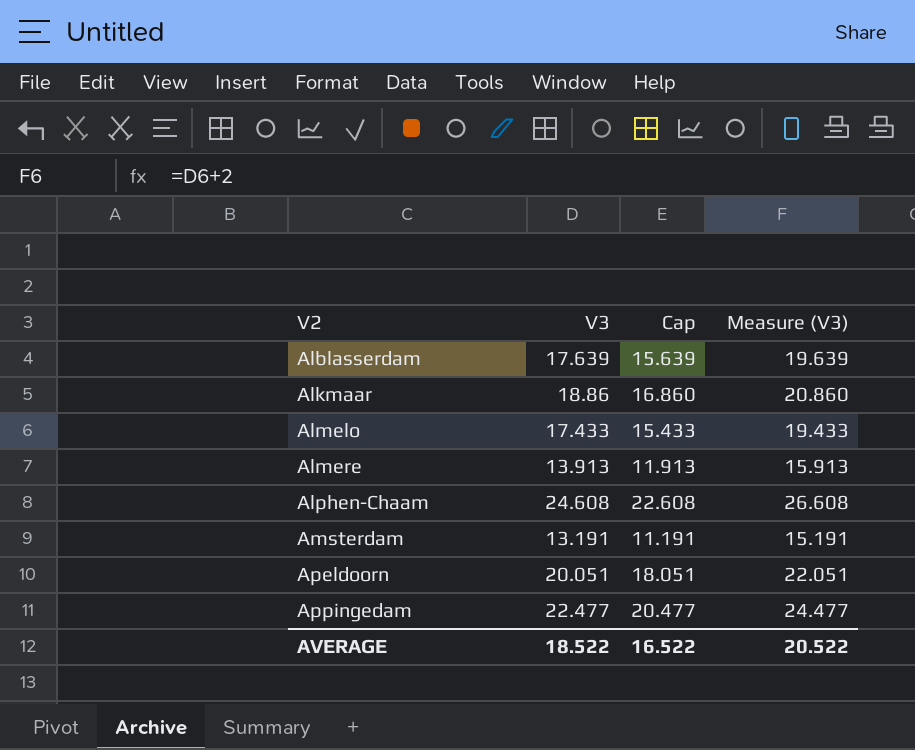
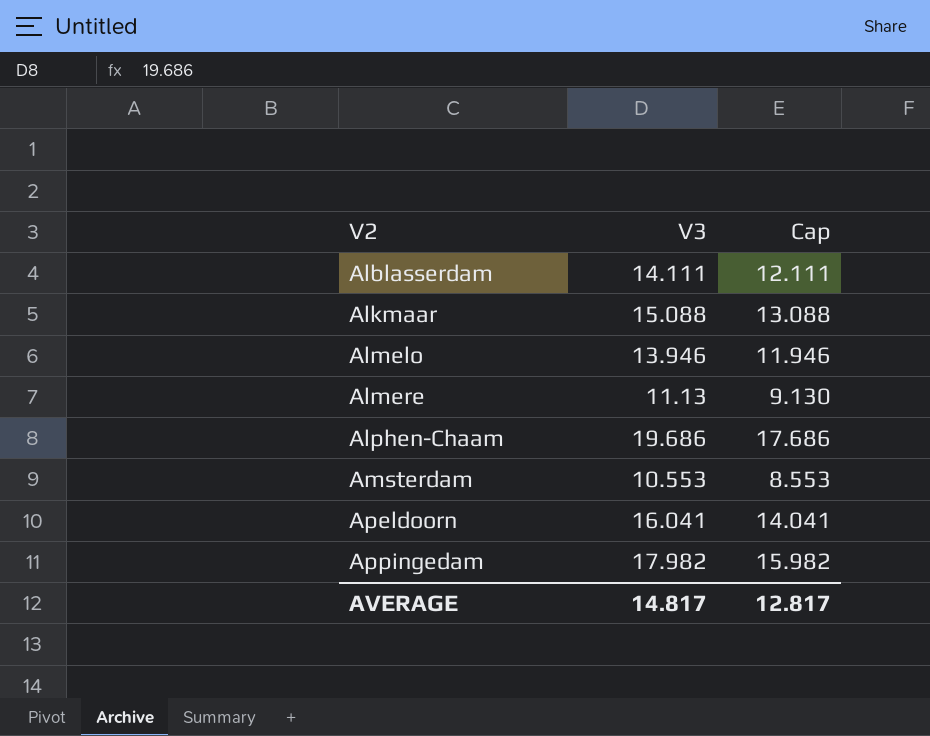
column Measure (V3) | formula: [V3] + 2 -> none
Alblasserdam | V3: 17.639 -> 14.111
Alblasserdam | Cap: 15.639 -> 12.111
Alkmaar | V3: 18.86 -> 15.088
Alkmaar | Cap: 16.860 -> 13.088
Almelo | V3: 17.433 -> 13.946
Almelo | Cap: 15.433 -> 11.946
Almere | V3: 13.913 -> 11.13
Almere | Cap: 11.913 -> 9.130
Alphen-Chaam | V3: 24.608 -> 19.686
Alphen-Chaam | Cap: 22.608 -> 17.686
Amsterdam | V3: 13.191 -> 10.553
Amsterdam | Cap: 11.191 -> 8.553
Apeldoorn | V3: 20.051 -> 16.041
Apeldoorn | Cap: 18.051 -> 14.041
Appingedam | V3: 22.477 -> 17.982
Appingedam | Cap: 20.477 -> 15.982
AVERAGE | V3: 18.522 -> 14.817
AVERAGE | Cap: 16.522 -> 12.817

